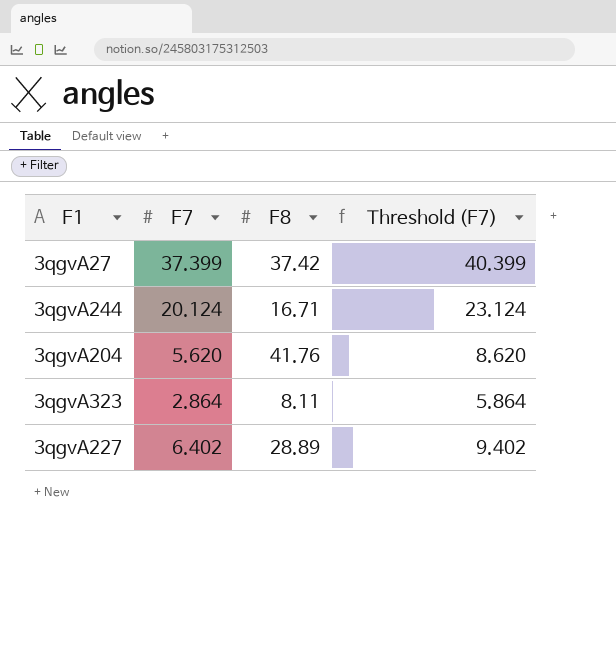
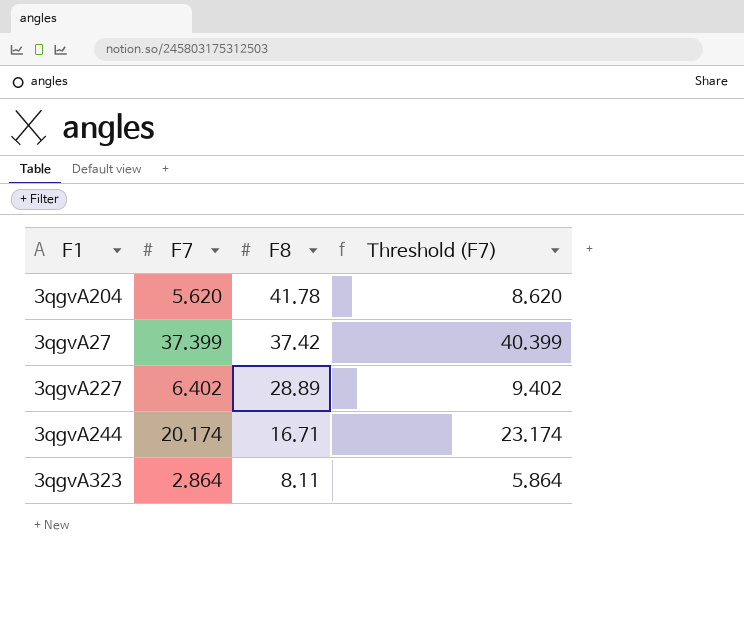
row order: none -> F8 descending
3qgvA204 | F8: 41.76 -> 41.78
3qgvA244 | F7: 20.124 -> 20.174
3qgvA244 | Threshold (F7): 23.124 -> 23.174

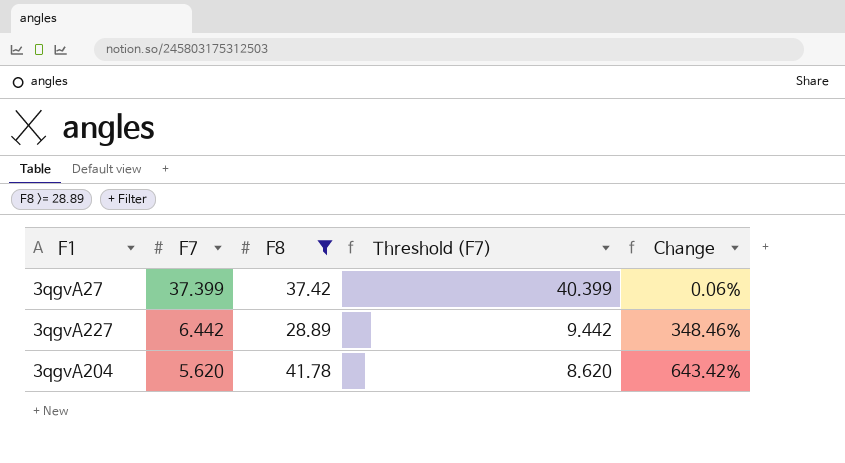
filter: none -> F8 >= 28.89
row order: F8 descending -> F7 descending
column Change | formula: none -> ([F8] - [F7]) / [F7]
3qgvA227 | F7: 6.402 -> 6.442
3qgvA227 | Threshold (F7): 9.402 -> 9.442

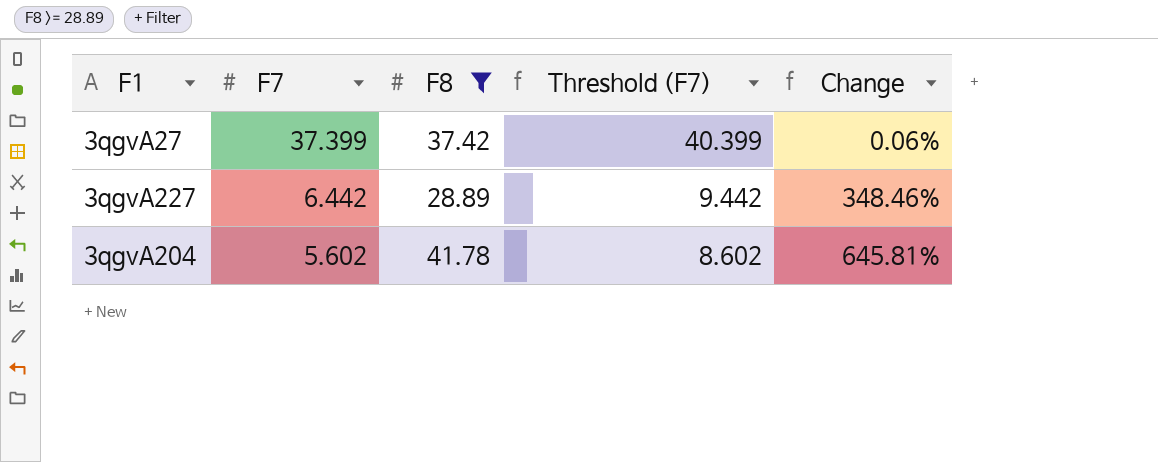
3qgvA204 | F7: 5.620 -> 5.602
3qgvA204 | Threshold (F7): 8.620 -> 8.602
3qgvA204 | Change: 643.42% -> 645.81%

